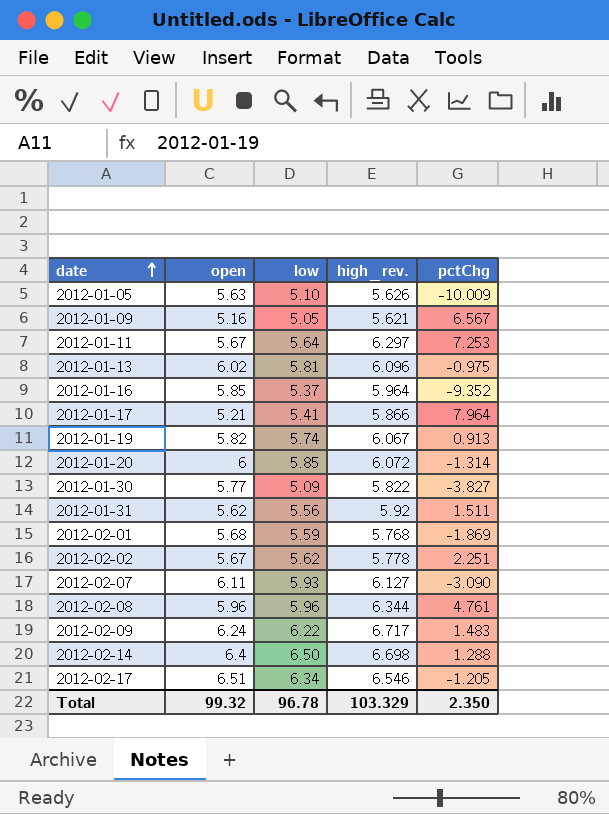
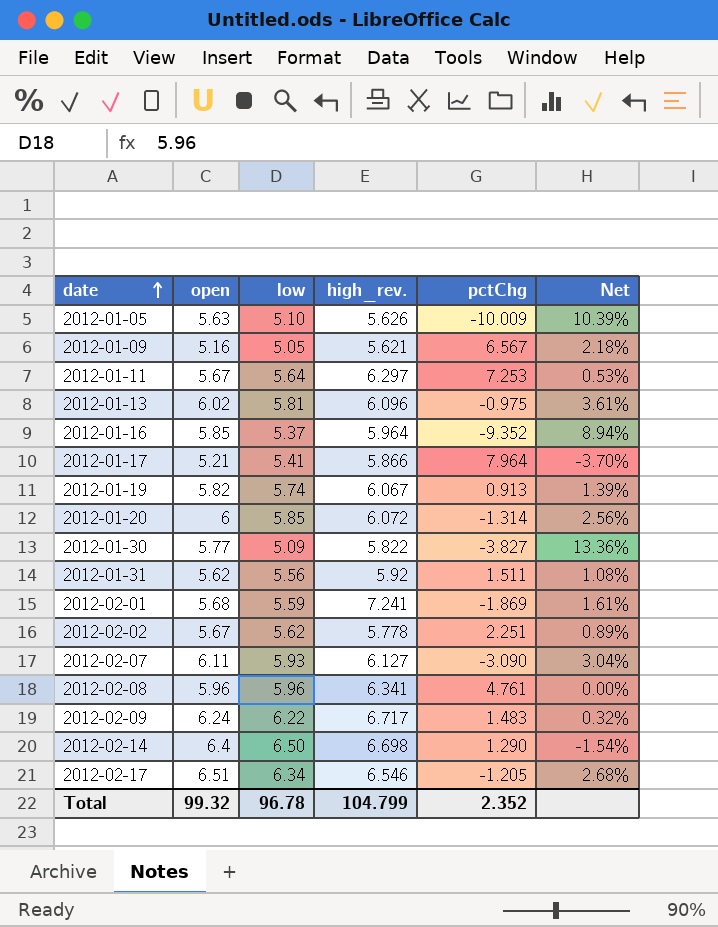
column Net | formula: none -> ([open] - [low]) / [low]
2012-02-01 | high_rev.: 5.768 -> 7.241
2012-02-08 | high_rev.: 6.344 -> 6.341
2012-02-14 | pctChg: 1.288 -> 1.290
Total | high_rev.: 103.329 -> 104.799
Total | pctChg: 2.350 -> 2.352

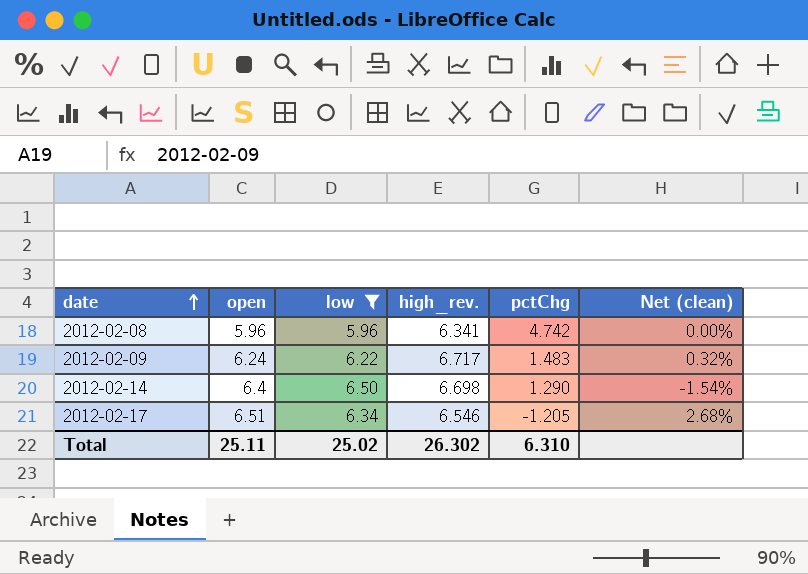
filter: none -> low >= 5.96
column name: Net -> Net (clean)
2012-02-08 | pctChg: 4.761 -> 4.742
Total | open: 99.32 -> 25.11
Total | low: 96.78 -> 25.02
Total | high_rev.: 104.799 -> 26.302
Total | pctChg: 2.352 -> 6.310

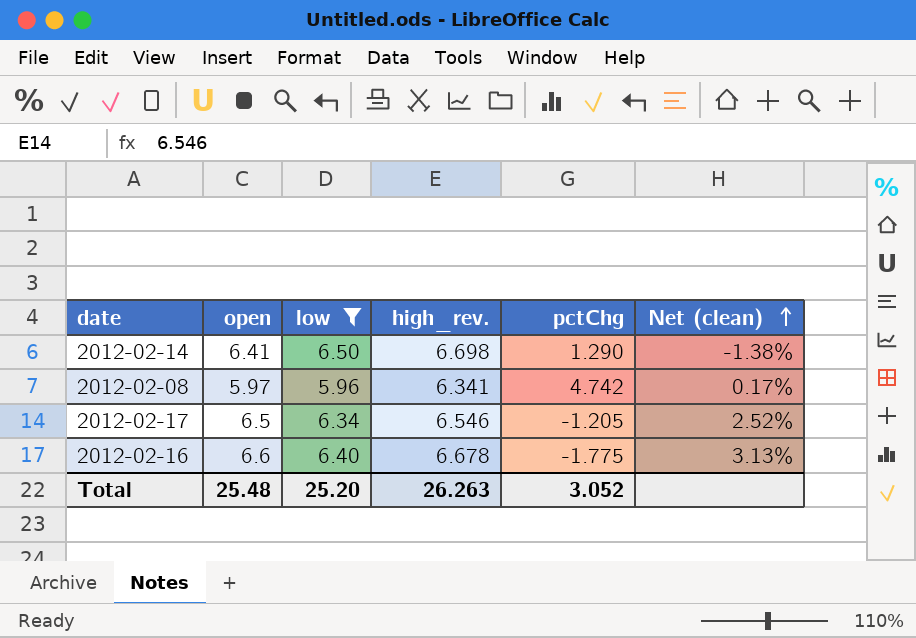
row order: date ascending -> Net (clean) ascending
row 2012-02-09: 6.24 | 6.22 | 6.717 | 1.483 | 0.32% -> none
2012-02-14 | open: 6.4 -> 6.41
2012-02-14 | Net (clean): -1.54% -> -1.38%
2012-02-08 | open: 5.96 -> 5.97
2012-02-08 | Net (clean): 0.00% -> 0.17%
2012-02-17 | open: 6.51 -> 6.5
2012-02-17 | Net (clean): 2.68% -> 2.52%
row 2012-02-16: none -> 6.6 | 6.40 | 6.678 | -1.775 | 3.13%
Total | open: 25.11 -> 25.48
Total | low: 25.02 -> 25.20
Total | high_rev.: 26.302 -> 26.263
Total | pctChg: 6.310 -> 3.052

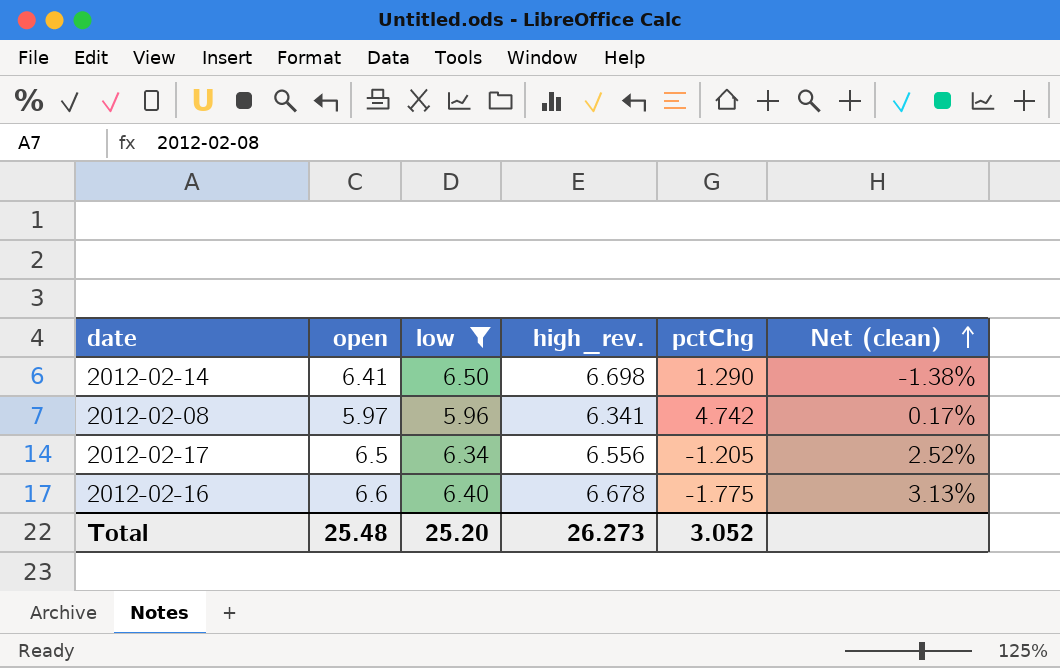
2012-02-17 | high_rev.: 6.546 -> 6.556
Total | high_rev.: 26.263 -> 26.273

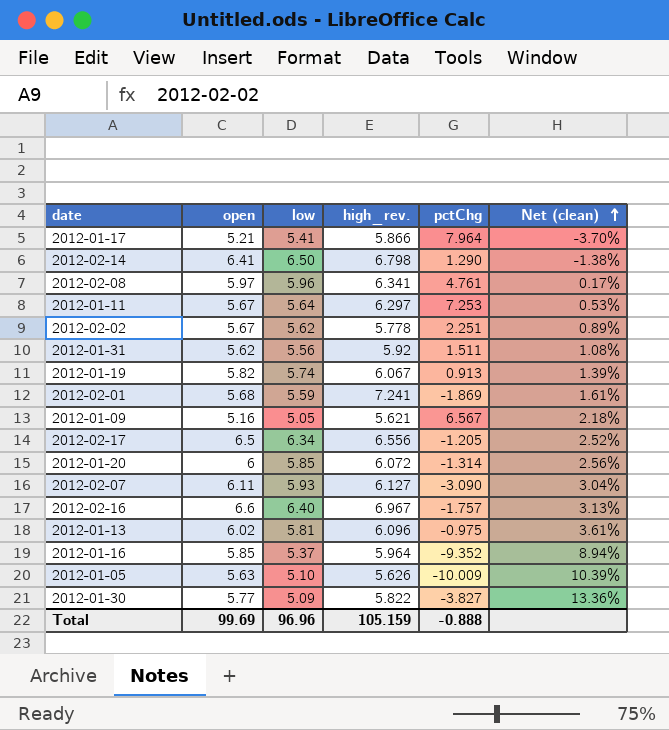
filter: low >= 5.96 -> none
2012-02-14 | high_rev.: 6.698 -> 6.798
2012-02-08 | pctChg: 4.742 -> 4.761
2012-02-16 | high_rev.: 6.678 -> 6.967
2012-02-16 | pctChg: -1.775 -> -1.757
Total | open: 25.48 -> 99.69
Total | low: 25.20 -> 96.96
Total | high_rev.: 26.273 -> 105.159
Total | pctChg: 3.052 -> -0.888

